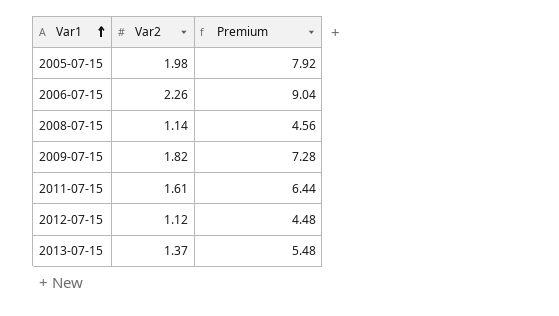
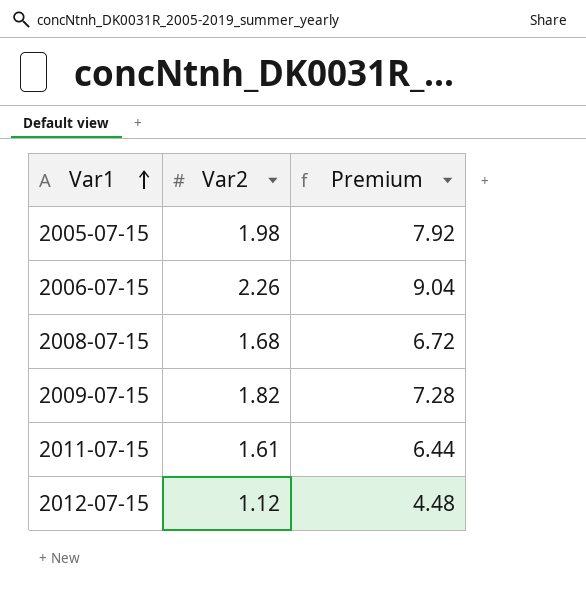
row 2013-07-15: 1.37 | 5.48 -> none
2008-07-15 | Var2: 1.14 -> 1.68
2008-07-15 | Premium: 4.56 -> 6.72

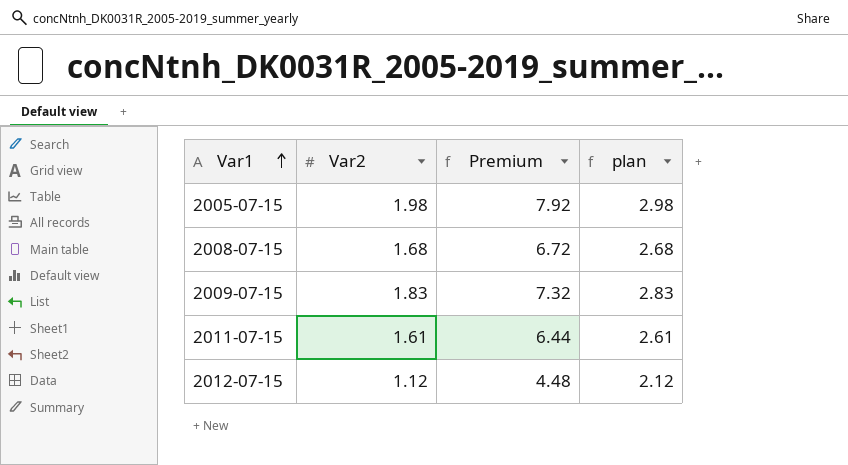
column plan | formula: none -> [Var2] + 1
row 2006-07-15: 2.26 | 9.04 -> none
2009-07-15 | Var2: 1.82 -> 1.83
2009-07-15 | Premium: 7.28 -> 7.32

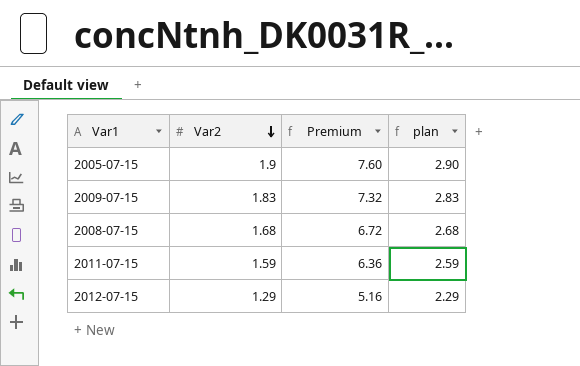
row order: Var1 ascending -> Var2 descending
2005-07-15 | Var2: 1.98 -> 1.9
2005-07-15 | Premium: 7.92 -> 7.60
2005-07-15 | plan: 2.98 -> 2.90
2011-07-15 | Var2: 1.61 -> 1.59
2011-07-15 | Premium: 6.44 -> 6.36
2011-07-15 | plan: 2.61 -> 2.59
2012-07-15 | Var2: 1.12 -> 1.29
2012-07-15 | Premium: 4.48 -> 5.16
2012-07-15 | plan: 2.12 -> 2.29

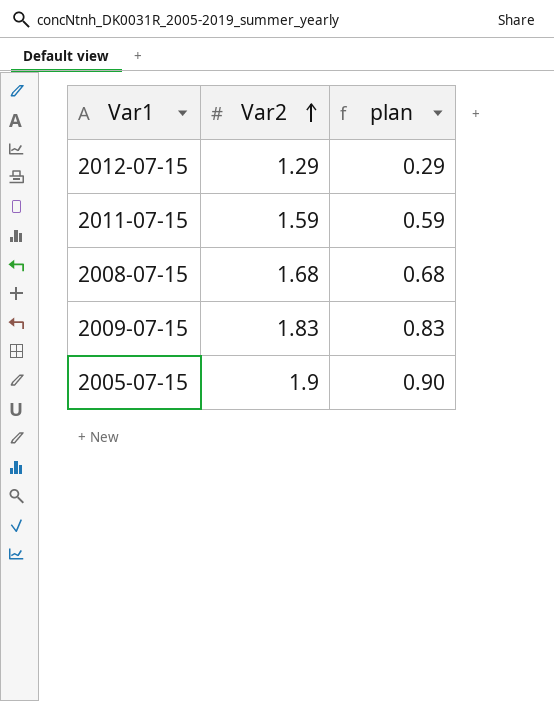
row order: Var2 descending -> Var2 ascending
column Premium | formula: [Var2] * 4 -> none
column plan | formula: [Var2] + 1 -> [Var2] - 1

